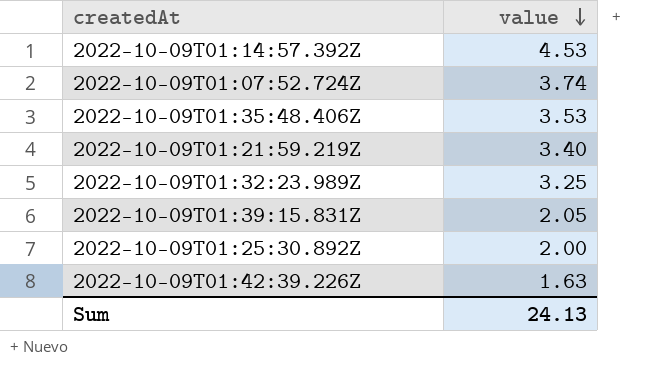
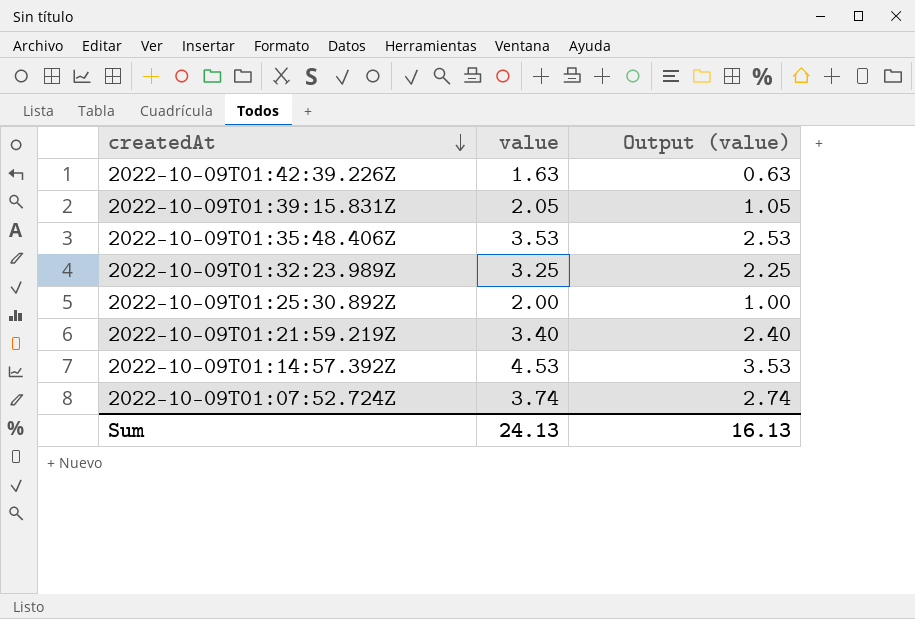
row order: value descending -> createdAt descending
column Output (value) | formula: none -> [value] - 1

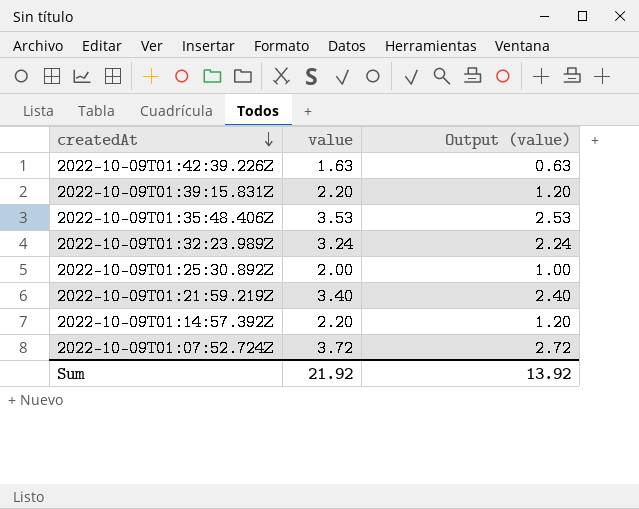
2022-10-09T01:39:15.831Z | value: 2.05 -> 2.20
2022-10-09T01:39:15.831Z | Output (value): 1.05 -> 1.20
2022-10-09T01:32:23.989Z | value: 3.25 -> 3.24
2022-10-09T01:32:23.989Z | Output (value): 2.25 -> 2.24
2022-10-09T01:14:57.392Z | value: 4.53 -> 2.20
2022-10-09T01:14:57.392Z | Output (value): 3.53 -> 1.20
2022-10-09T01:07:52.724Z | value: 3.74 -> 3.72
2022-10-09T01:07:52.724Z | Output (value): 2.74 -> 2.72
Sum | value: 24.13 -> 21.92
Sum | Output (value): 16.13 -> 13.92

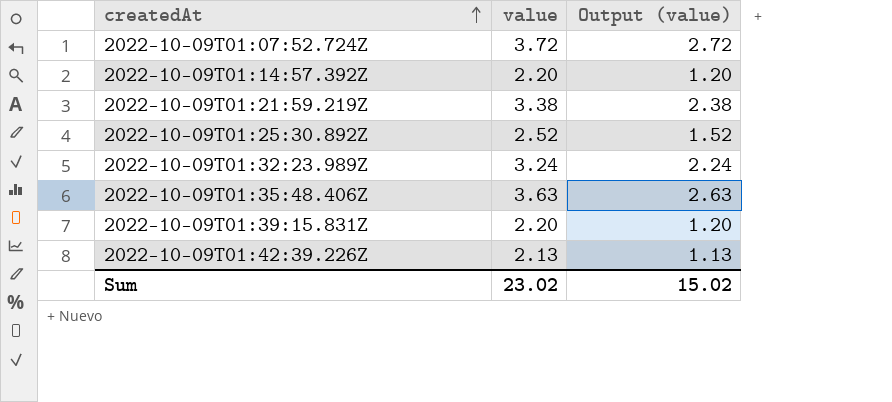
row order: createdAt descending -> createdAt ascending
2022-10-09T01:21:59.219Z | value: 3.40 -> 3.38
2022-10-09T01:21:59.219Z | Output (value): 2.40 -> 2.38
2022-10-09T01:25:30.892Z | value: 2.00 -> 2.52
2022-10-09T01:25:30.892Z | Output (value): 1.00 -> 1.52
2022-10-09T01:35:48.406Z | value: 3.53 -> 3.63
2022-10-09T01:35:48.406Z | Output (value): 2.53 -> 2.63
2022-10-09T01:42:39.226Z | value: 1.63 -> 2.13
2022-10-09T01:42:39.226Z | Output (value): 0.63 -> 1.13
Sum | value: 21.92 -> 23.02
Sum | Output (value): 13.92 -> 15.02

